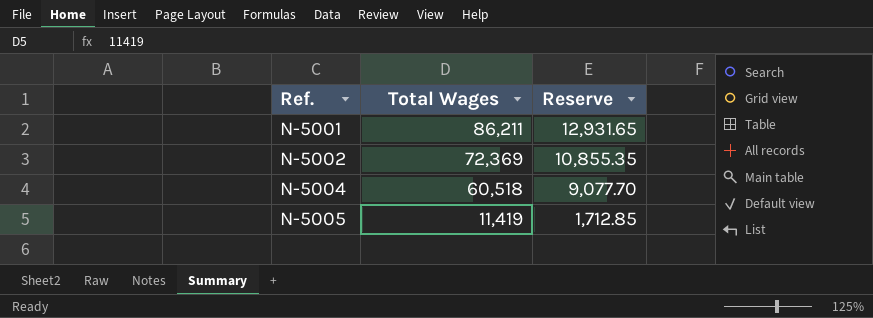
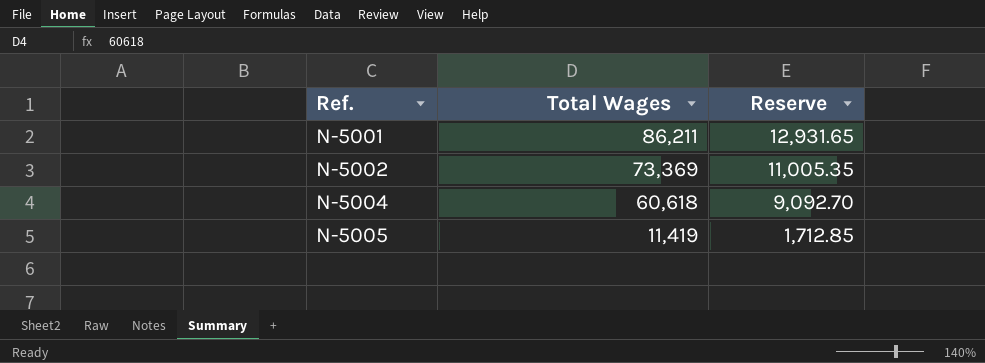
N-5002 | Total Wages: 72,369 -> 73,369
N-5002 | Reserve: 10,855.35 -> 11,005.35
N-5004 | Total Wages: 60,518 -> 60,618
N-5004 | Reserve: 9,077.70 -> 9,092.70

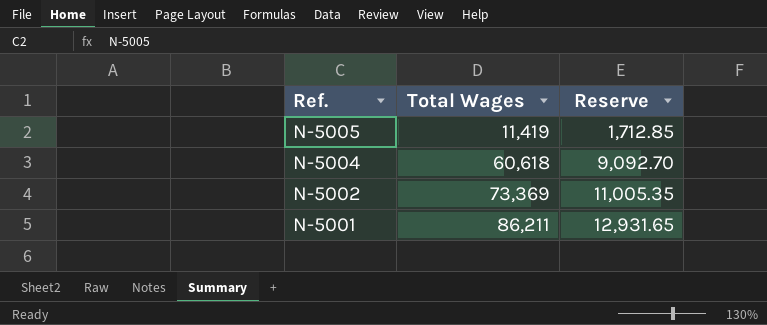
row order: Ref. ascending -> Ref. descending

